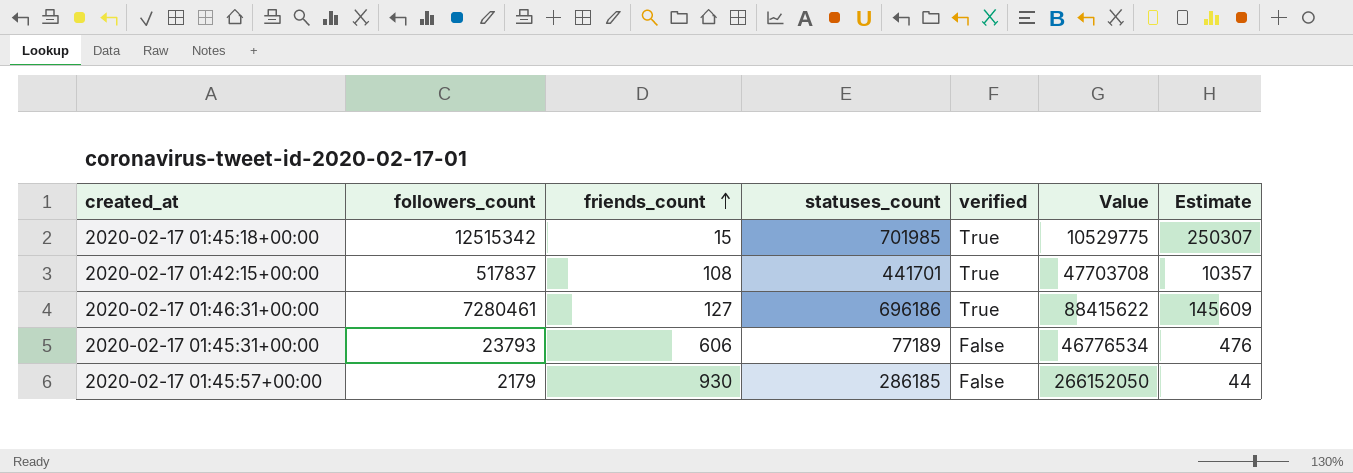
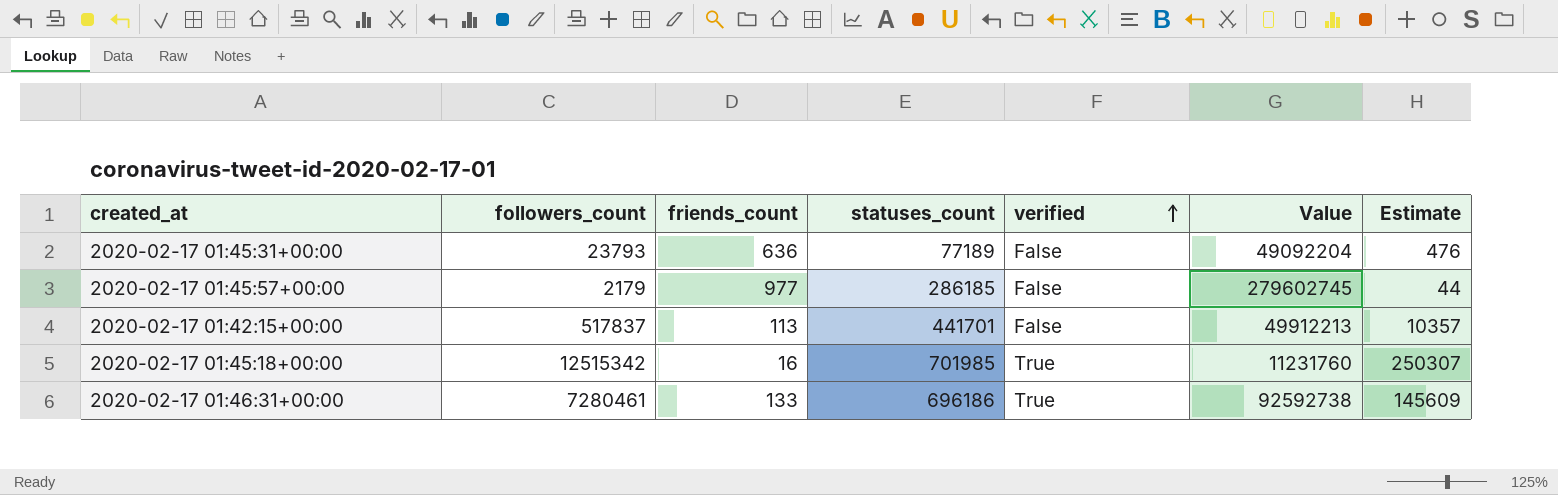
row order: friends_count ascending -> verified ascending
2020-02-17 01:45:31+00:00 | friends_count: 606 -> 636
2020-02-17 01:45:31+00:00 | Value: 46776534 -> 49092204
2020-02-17 01:45:57+00:00 | friends_count: 930 -> 977
2020-02-17 01:45:57+00:00 | Value: 266152050 -> 279602745
2020-02-17 01:42:15+00:00 | friends_count: 108 -> 113
2020-02-17 01:42:15+00:00 | verified: True -> False
2020-02-17 01:42:15+00:00 | Value: 47703708 -> 49912213
2020-02-17 01:45:18+00:00 | friends_count: 15 -> 16
2020-02-17 01:45:18+00:00 | Value: 10529775 -> 11231760
2020-02-17 01:46:31+00:00 | friends_count: 127 -> 133
2020-02-17 01:46:31+00:00 | Value: 88415622 -> 92592738

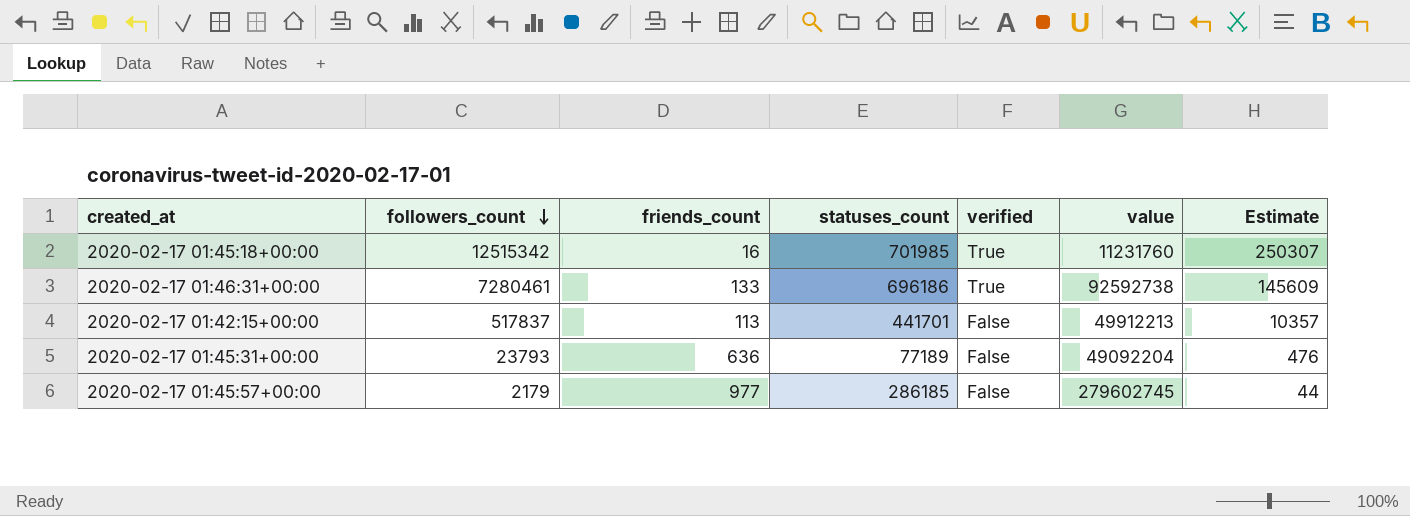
row order: verified ascending -> followers_count descending
column name: Value -> value

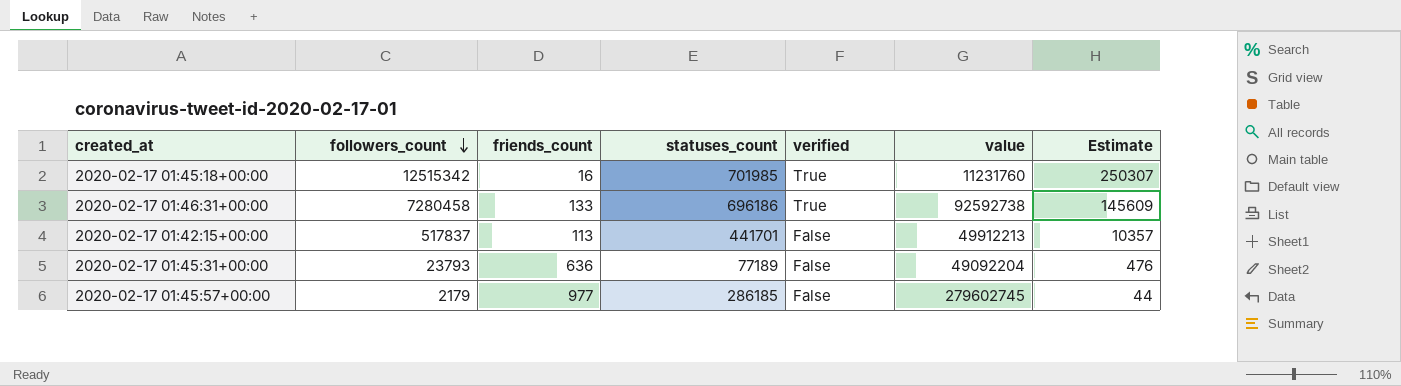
2020-02-17 01:46:31+00:00 | followers_count: 7280461 -> 7280458

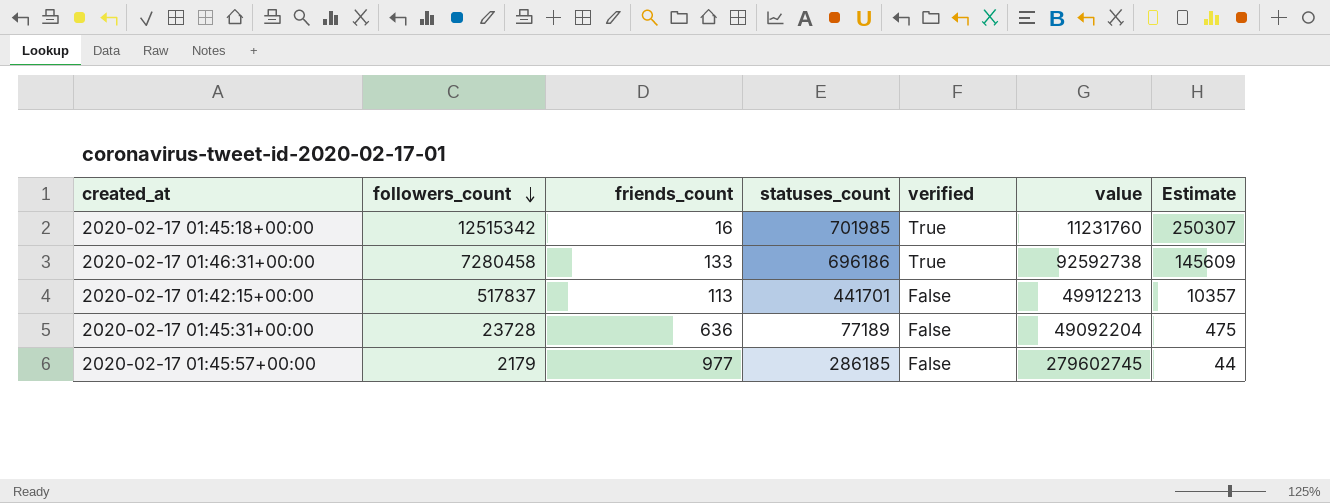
2020-02-17 01:45:31+00:00 | followers_count: 23793 -> 23728
2020-02-17 01:45:31+00:00 | Estimate: 476 -> 475

